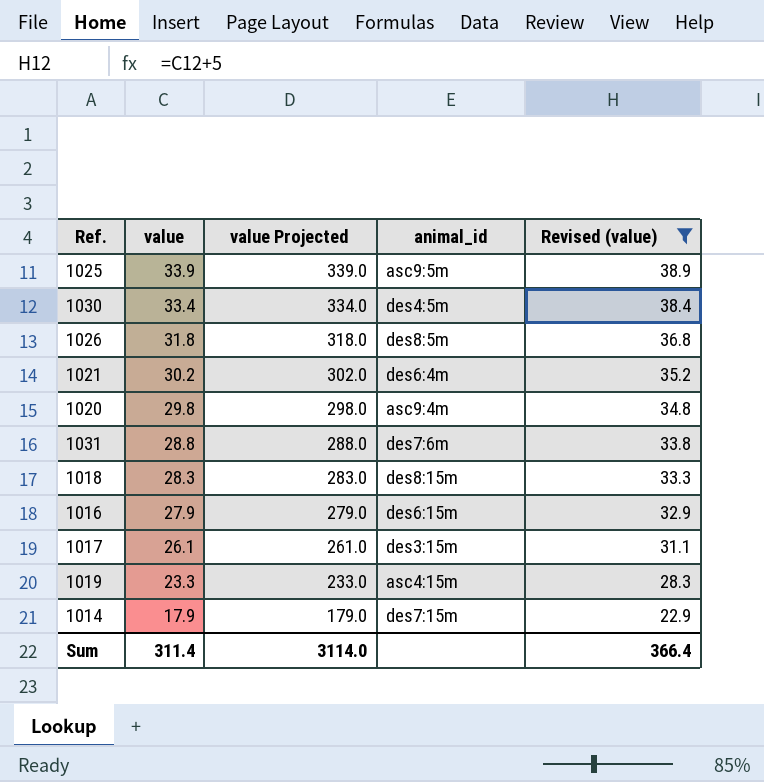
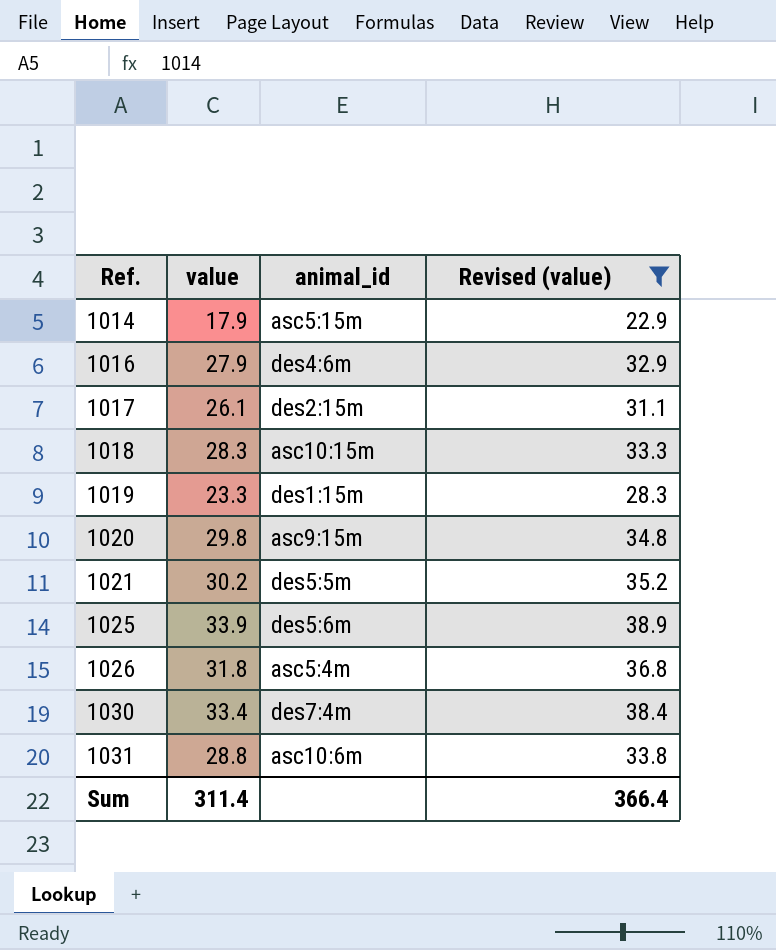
row order: value descending -> Ref. ascending
column value Projected | formula: [value] * 10 -> none
1014 | animal_id: des7:15m -> asc5:15m
1016 | animal_id: des6:15m -> des4:6m
1017 | animal_id: des3:15m -> des2:15m
1018 | animal_id: des8:15m -> asc10:15m
1019 | animal_id: asc4:15m -> des1:15m
1020 | animal_id: asc9:4m -> asc9:15m
1021 | animal_id: des6:4m -> des5:5m
1025 | animal_id: asc9:5m -> des5:6m
1026 | animal_id: des8:5m -> asc5:4m
1030 | animal_id: des4:5m -> des7:4m
1031 | animal_id: des7:6m -> asc10:6m

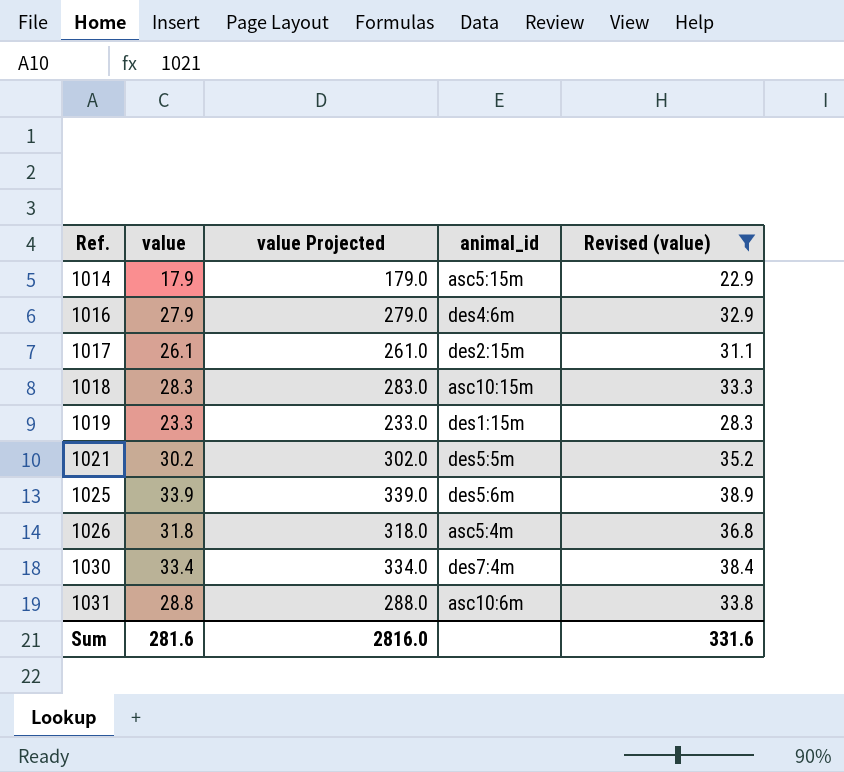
column value Projected | formula: none -> [value] * 10
row 1020: 29.8 | asc9:15m | 34.8 -> none
Sum | value: 311.4 -> 281.6
Sum | Revised (value): 366.4 -> 331.6

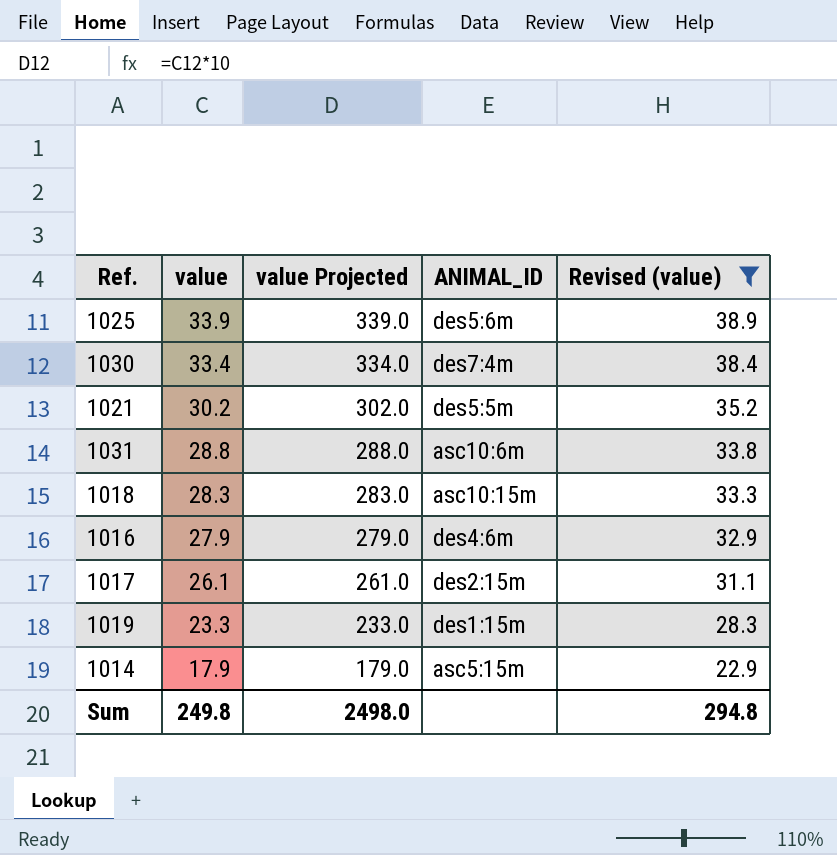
row order: Ref. ascending -> value descending
column name: animal_id -> ANIMAL_ID
row 1026: 31.8 | 318.0 | asc5:4m | 36.8 -> none
Sum | value: 281.6 -> 249.8
Sum | value Projected: 2816.0 -> 2498.0
Sum | Revised (value): 331.6 -> 294.8

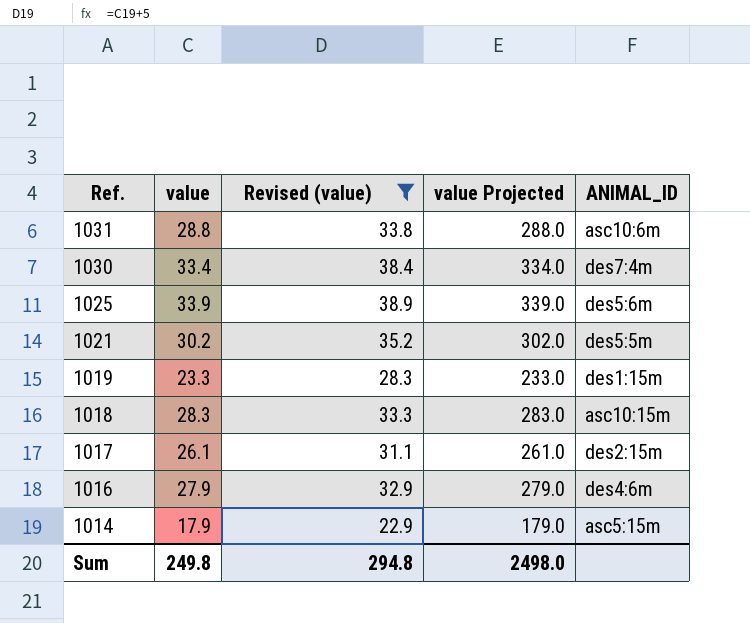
row order: value descending -> Ref. descending
column Revised (value) | position: 5 -> 3

